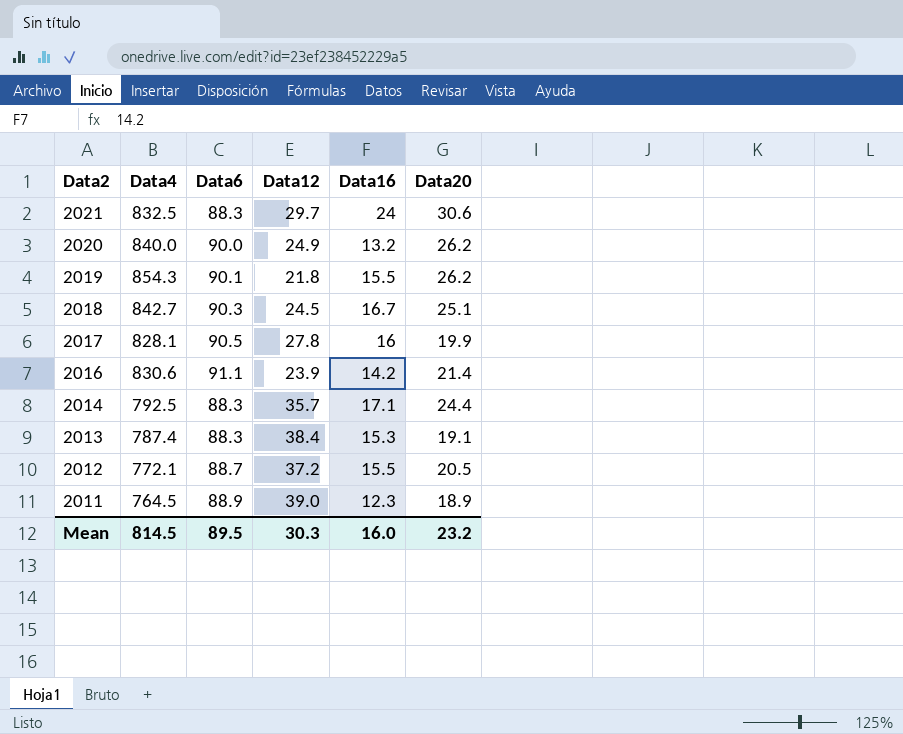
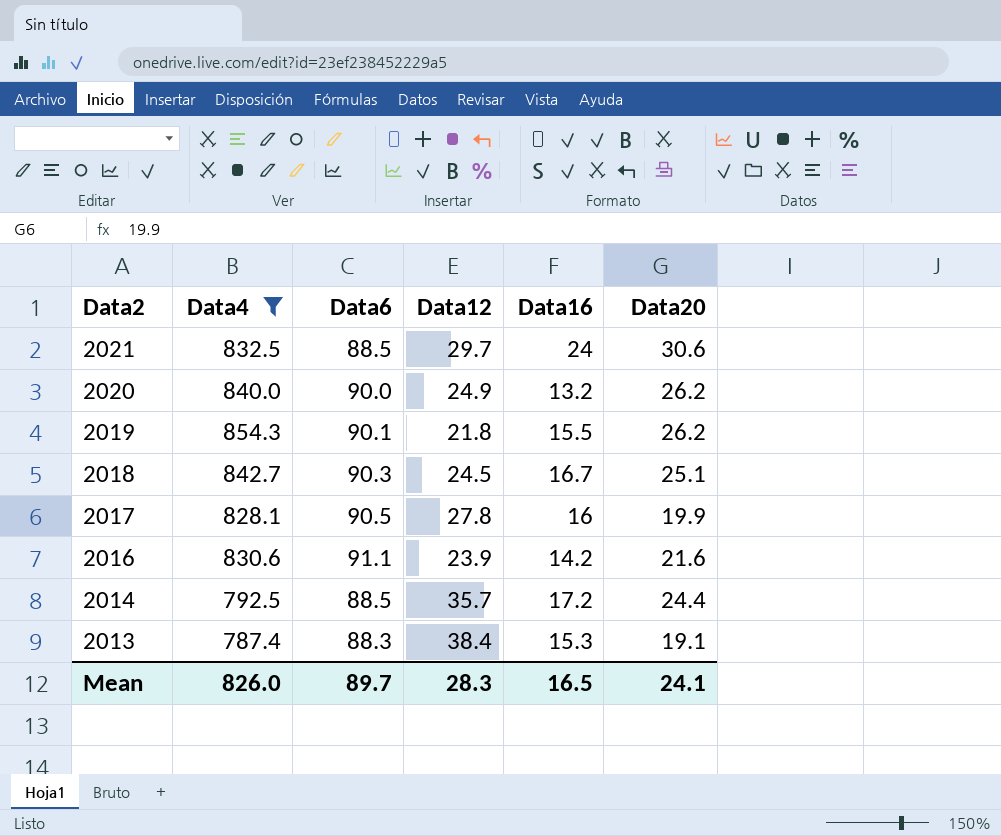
filter: none -> Data4 >= 787.4
2021 | Data6: 88.3 -> 88.5
2016 | Data20: 21.4 -> 21.6
2014 | Data6: 88.3 -> 88.5
2014 | Data16: 17.1 -> 17.2
Mean | Data4: 814.5 -> 826.0
Mean | Data6: 89.5 -> 89.7
Mean | Data12: 30.3 -> 28.3
Mean | Data16: 16.0 -> 16.5
Mean | Data20: 23.2 -> 24.1

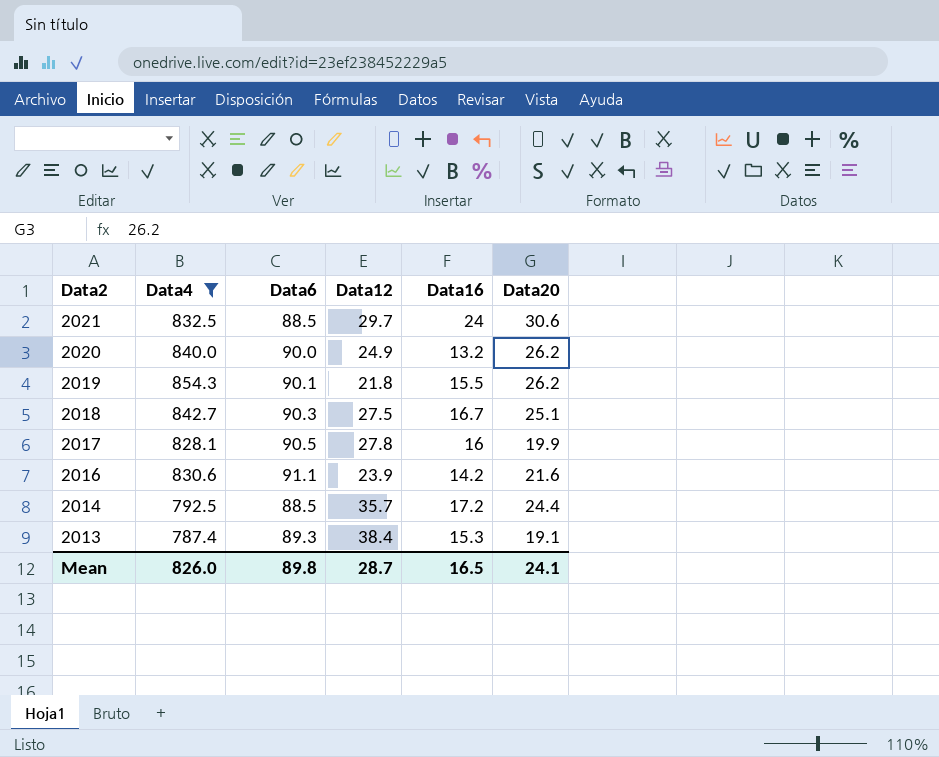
2018 | Data12: 24.5 -> 27.5
2013 | Data6: 88.3 -> 89.3
Mean | Data6: 89.7 -> 89.8
Mean | Data12: 28.3 -> 28.7

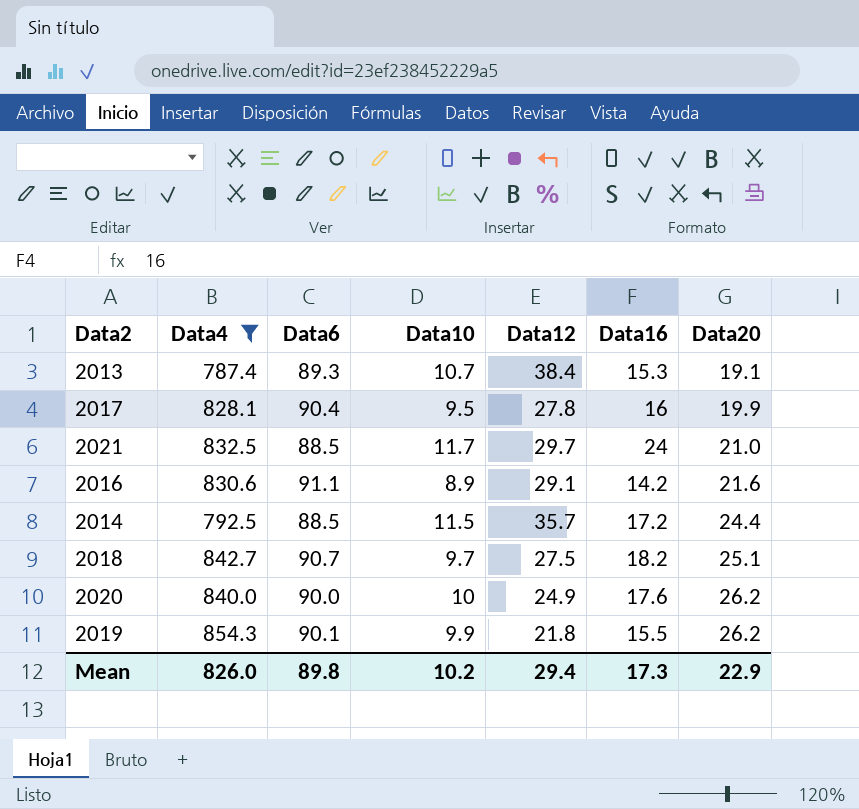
row order: Data2 descending -> Data20 ascending
column Data10 | position: none -> 4
2017 | Data6: 90.5 -> 90.4
2021 | Data20: 30.6 -> 21.0
2016 | Data12: 23.9 -> 29.1
2018 | Data6: 90.3 -> 90.7
2018 | Data16: 16.7 -> 18.2
2020 | Data16: 13.2 -> 17.6
Mean | Data12: 28.7 -> 29.4
Mean | Data16: 16.5 -> 17.3
Mean | Data20: 24.1 -> 22.9

